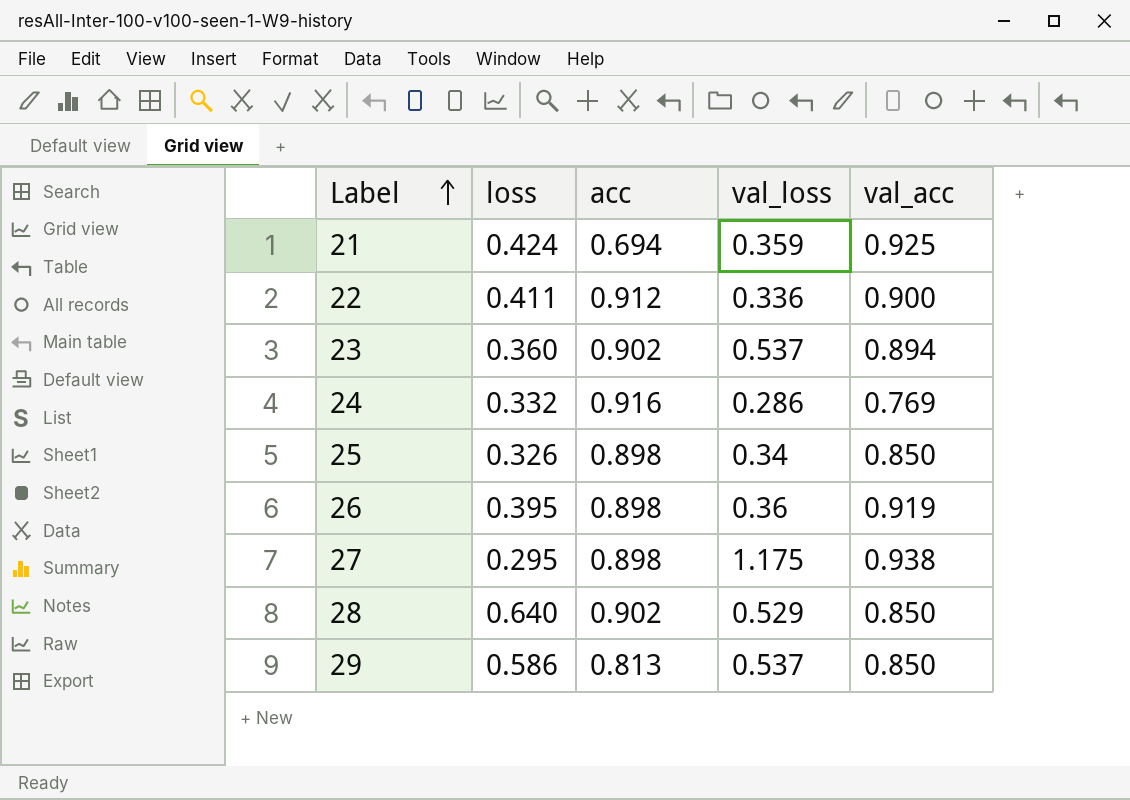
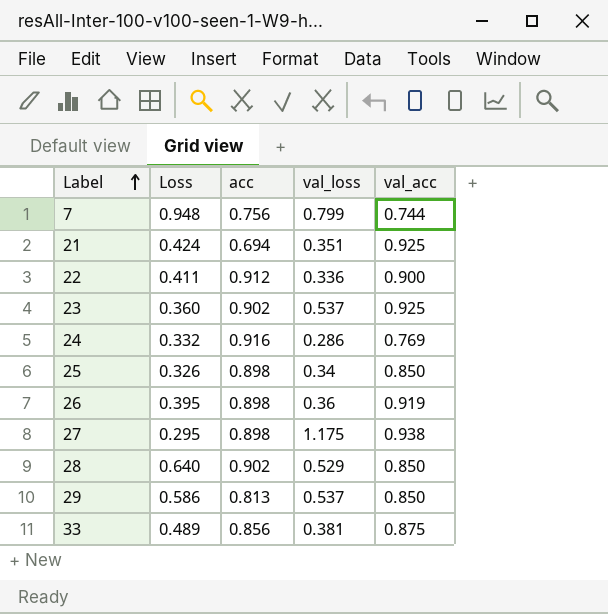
column name: loss -> Loss
row 7: none -> 0.948 | 0.756 | 0.799 | 0.744
21 | val_loss: 0.359 -> 0.351
23 | val_acc: 0.894 -> 0.925
row 33: none -> 0.489 | 0.856 | 0.381 | 0.875

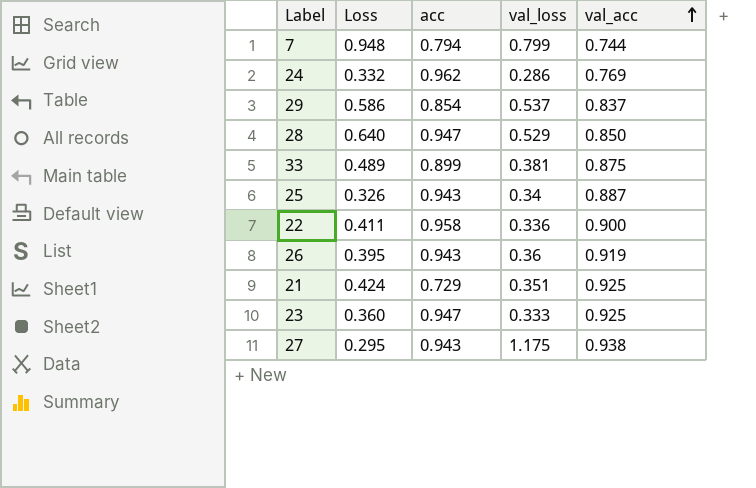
row order: Label ascending -> val_acc ascending
7 | acc: 0.756 -> 0.794
24 | acc: 0.916 -> 0.962
29 | acc: 0.813 -> 0.854
29 | val_acc: 0.850 -> 0.837
28 | acc: 0.902 -> 0.947
33 | acc: 0.856 -> 0.899
25 | acc: 0.898 -> 0.943
25 | val_acc: 0.850 -> 0.887
22 | acc: 0.912 -> 0.958
26 | acc: 0.898 -> 0.943
21 | acc: 0.694 -> 0.729
23 | acc: 0.902 -> 0.947
23 | val_loss: 0.537 -> 0.333
27 | acc: 0.898 -> 0.943

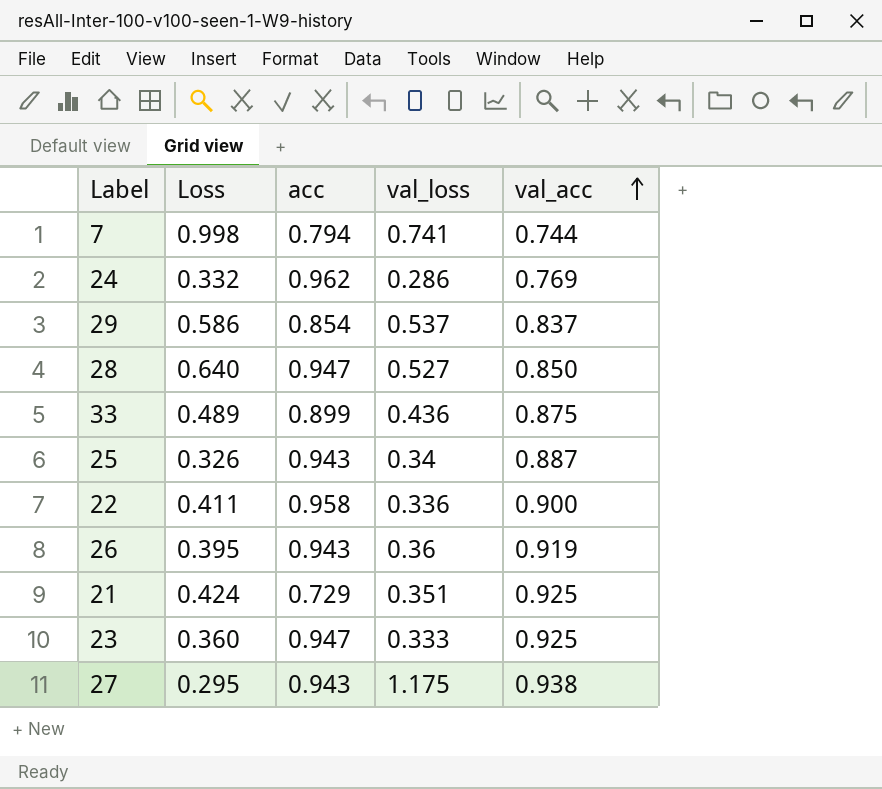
7 | Loss: 0.948 -> 0.998
7 | val_loss: 0.799 -> 0.741
28 | val_loss: 0.529 -> 0.527
33 | val_loss: 0.381 -> 0.436

